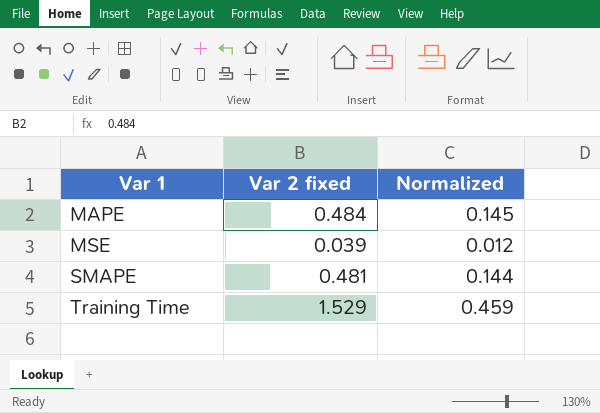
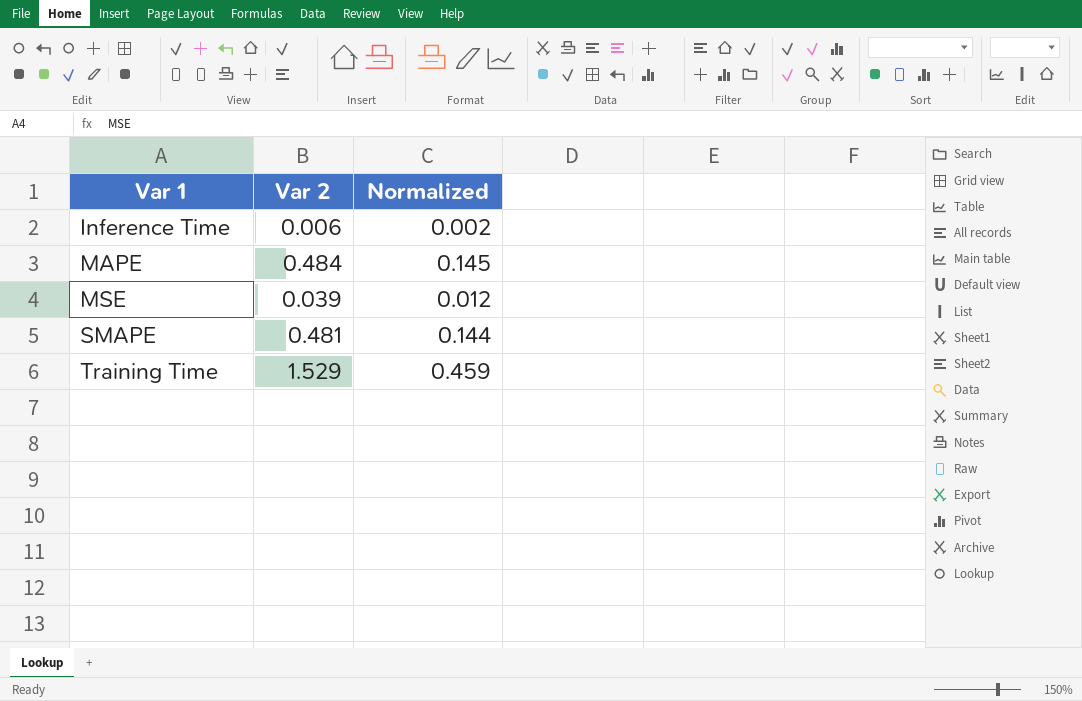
column name: Var 2 fixed -> Var 2
row Inference Time: none -> 0.006 | 0.002

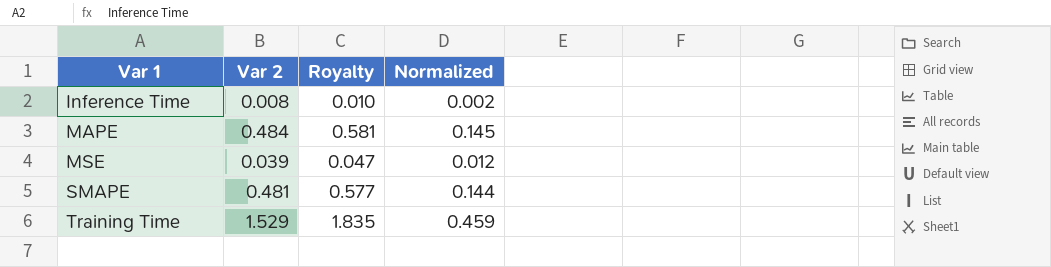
column Royalty | formula: none -> [Var 2] * 1.2
Inference Time | Var 2: 0.006 -> 0.008

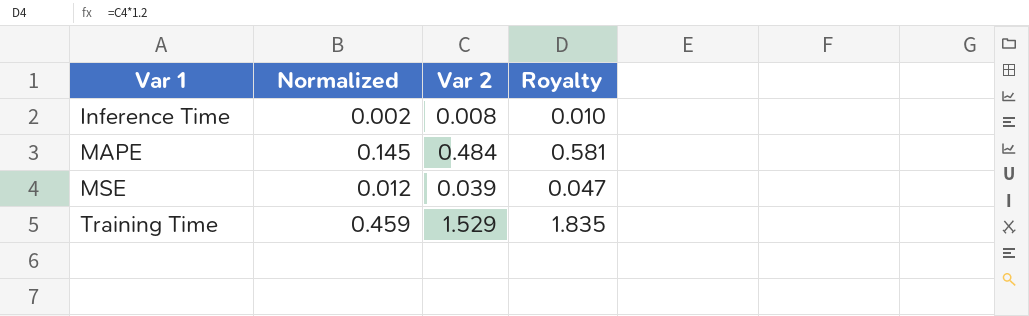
column Normalized | position: 4 -> 2
row SMAPE: 0.481 | 0.577 | 0.144 -> none

